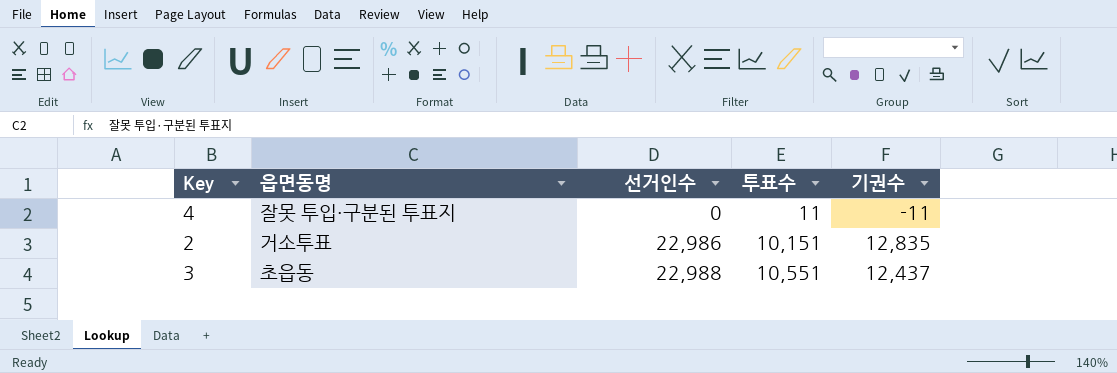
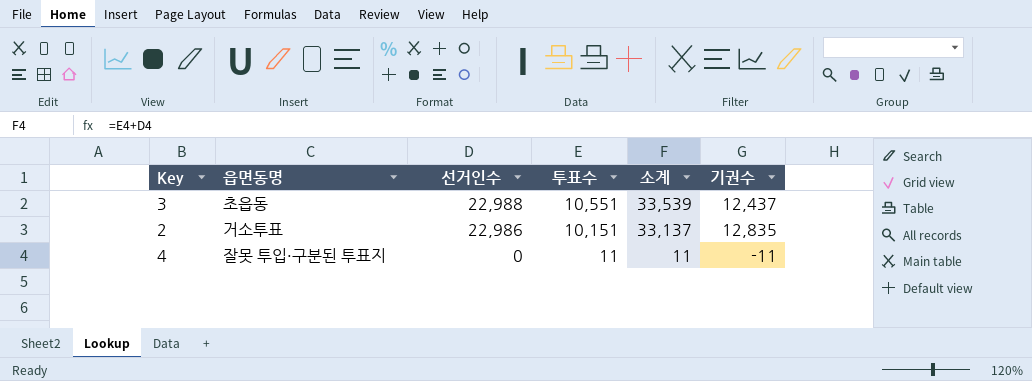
row order: 선거인수 ascending -> 선거인수 descending
column 소계 | formula: none -> [선거인수] + [투표수]

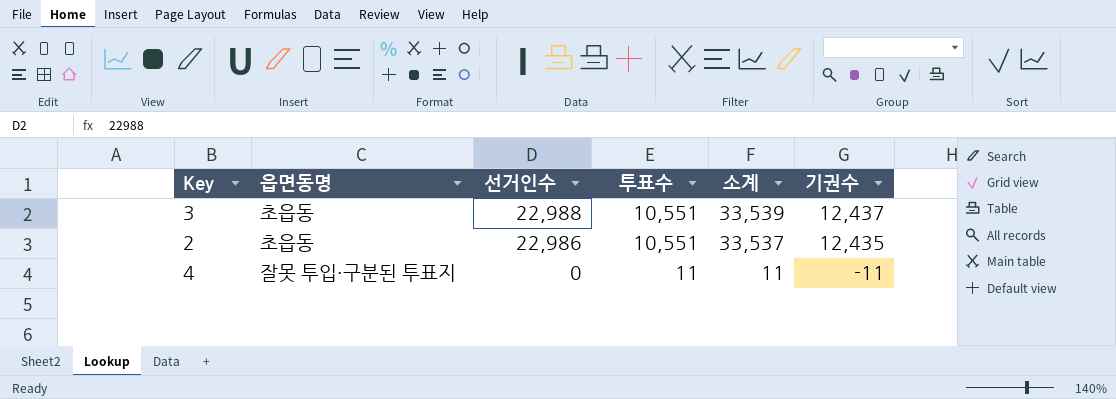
2 | 읍면동명: 거소투표 -> 초읍동
2 | 투표수: 10,151 -> 10,551
2 | 소계: 33,137 -> 33,537
2 | 기권수: 12,835 -> 12,435

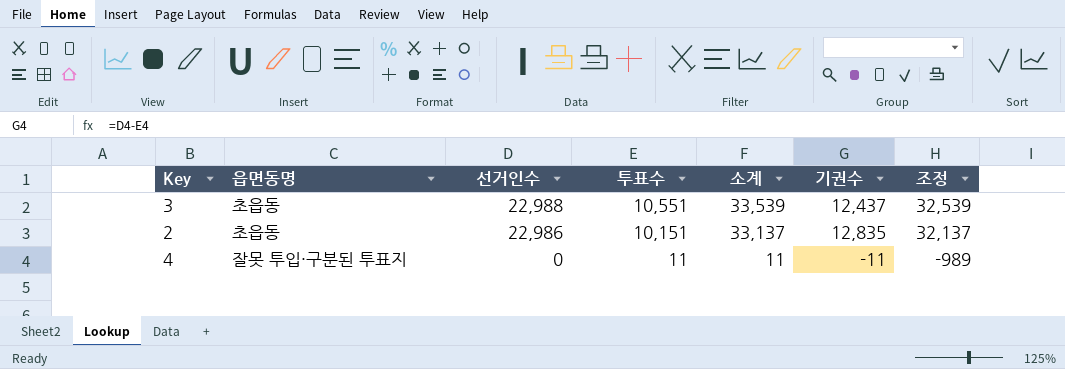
column 조정 | formula: none -> [소계] - 1000
2 | 투표수: 10,551 -> 10,151
2 | 소계: 33,537 -> 33,137
2 | 기권수: 12,435 -> 12,835

